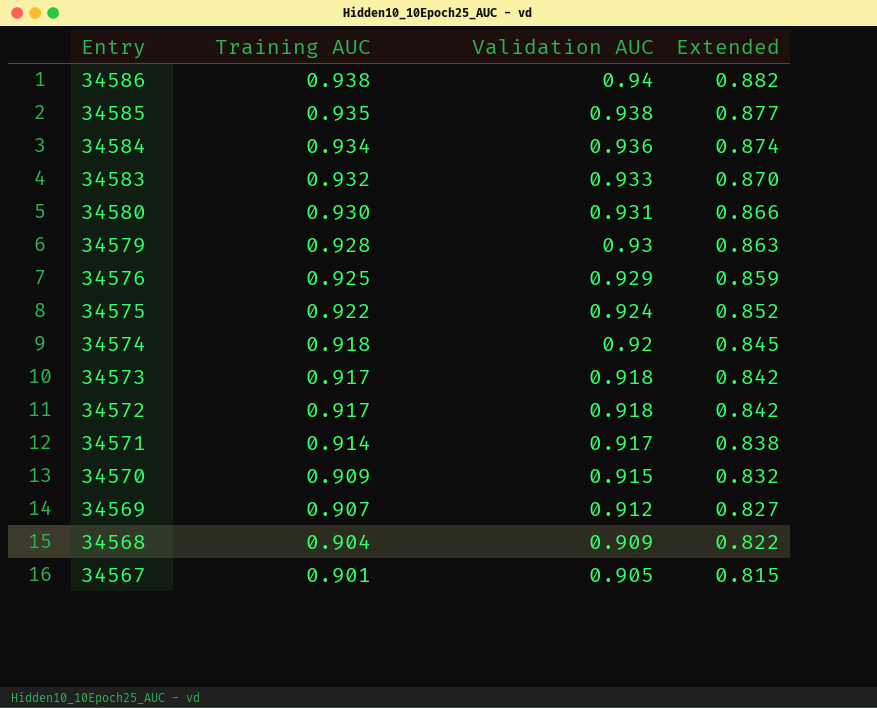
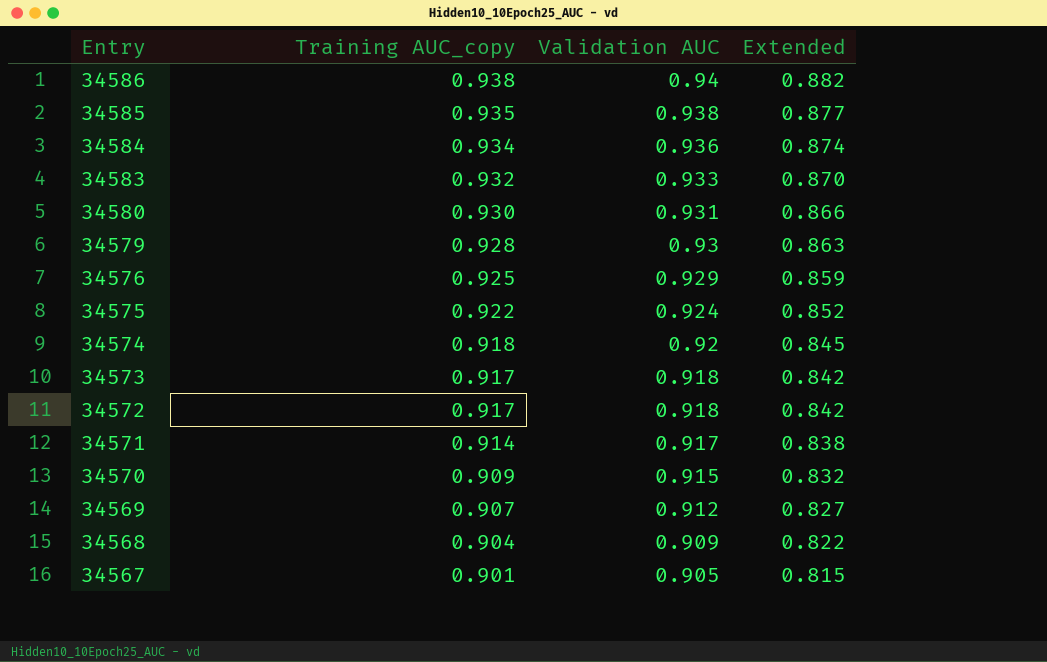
column name: Training AUC -> Training AUC_copy

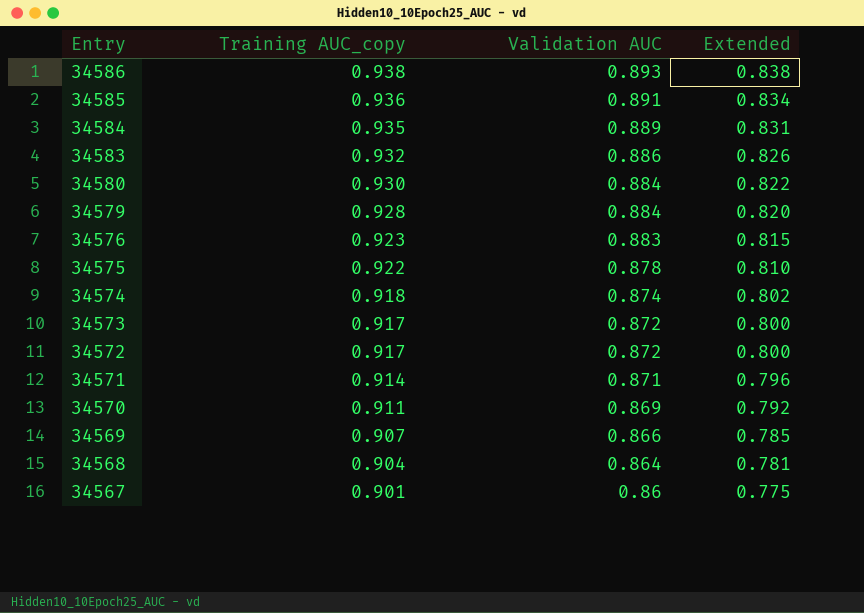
34586 | Validation AUC: 0.94 -> 0.893
34586 | Extended: 0.882 -> 0.838
34585 | Training AUC_copy: 0.935 -> 0.936
34585 | Validation AUC: 0.938 -> 0.891
34585 | Extended: 0.877 -> 0.834
34584 | Training AUC_copy: 0.934 -> 0.935
34584 | Validation AUC: 0.936 -> 0.889
34584 | Extended: 0.874 -> 0.831
34583 | Validation AUC: 0.933 -> 0.886
34583 | Extended: 0.870 -> 0.826
34580 | Validation AUC: 0.931 -> 0.884
34580 | Extended: 0.866 -> 0.822
34579 | Validation AUC: 0.93 -> 0.884
34579 | Extended: 0.863 -> 0.820
34576 | Training AUC_copy: 0.925 -> 0.923
34576 | Validation AUC: 0.929 -> 0.883
34576 | Extended: 0.859 -> 0.815
34575 | Validation AUC: 0.924 -> 0.878
34575 | Extended: 0.852 -> 0.810
34574 | Validation AUC: 0.92 -> 0.874
34574 | Extended: 0.845 -> 0.802
34573 | Validation AUC: 0.918 -> 0.872
34573 | Extended: 0.842 -> 0.800
34572 | Validation AUC: 0.918 -> 0.872
34572 | Extended: 0.842 -> 0.800
34571 | Validation AUC: 0.917 -> 0.871
34571 | Extended: 0.838 -> 0.796
34570 | Training AUC_copy: 0.909 -> 0.911
34570 | Validation AUC: 0.915 -> 0.869
34570 | Extended: 0.832 -> 0.792
34569 | Validation AUC: 0.912 -> 0.866
34569 | Extended: 0.827 -> 0.785
34568 | Validation AUC: 0.909 -> 0.864
34568 | Extended: 0.822 -> 0.781
34567 | Validation AUC: 0.905 -> 0.86
34567 | Extended: 0.815 -> 0.775

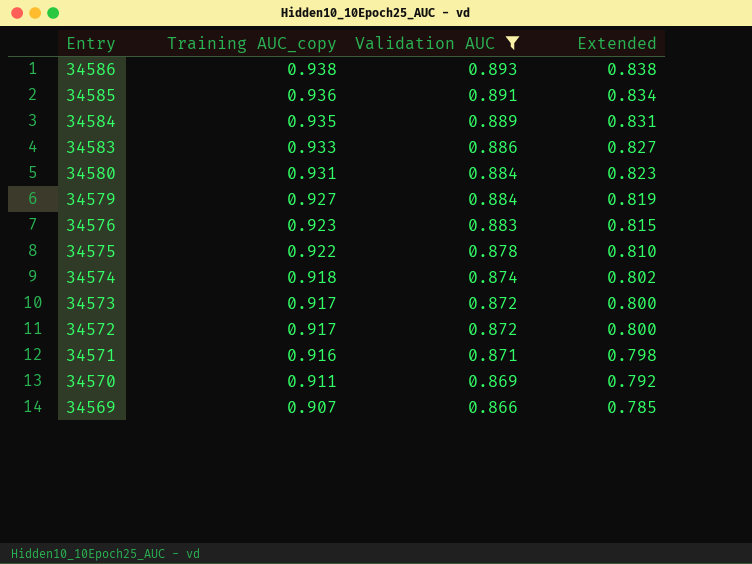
filter: none -> Validation AUC >= 0.866
34583 | Training AUC_copy: 0.932 -> 0.933
34583 | Extended: 0.826 -> 0.827
34580 | Training AUC_copy: 0.930 -> 0.931
34580 | Extended: 0.822 -> 0.823
34579 | Training AUC_copy: 0.928 -> 0.927
34579 | Extended: 0.820 -> 0.819
34571 | Training AUC_copy: 0.914 -> 0.916
34571 | Extended: 0.796 -> 0.798

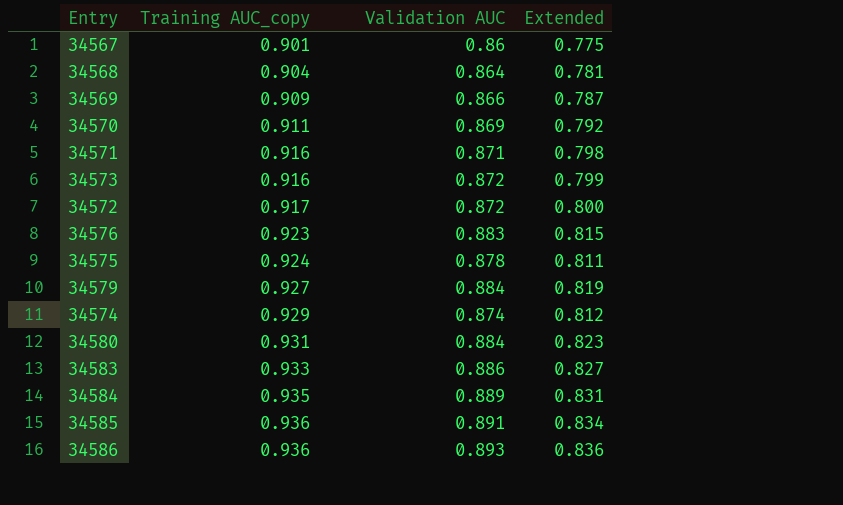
filter: Validation AUC >= 0.866 -> none
row order: Entry descending -> Training AUC_copy ascending
34569 | Training AUC_copy: 0.907 -> 0.909
34569 | Extended: 0.785 -> 0.787
34573 | Training AUC_copy: 0.917 -> 0.916
34573 | Extended: 0.800 -> 0.799
34575 | Training AUC_copy: 0.922 -> 0.924
34575 | Extended: 0.810 -> 0.811
34574 | Training AUC_copy: 0.918 -> 0.929
34574 | Extended: 0.802 -> 0.812
34586 | Training AUC_copy: 0.938 -> 0.936
34586 | Extended: 0.838 -> 0.836

